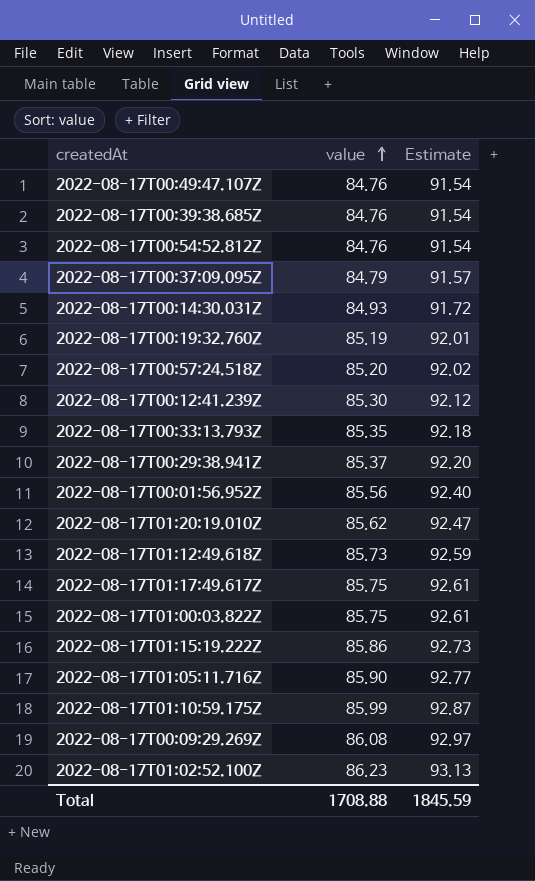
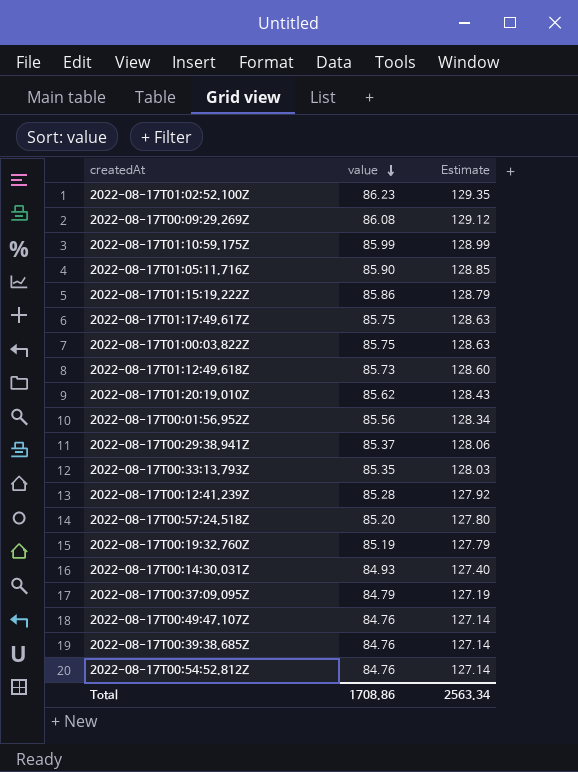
row order: value ascending -> value descending
column Estimate | formula: [value] * 1.08 -> [value] * 1.5
2022-08-17T00:12:41.239Z | value: 85.30 -> 85.28
Total | value: 1708.88 -> 1708.86
Total | Estimate: 1845.59 -> 2563.34

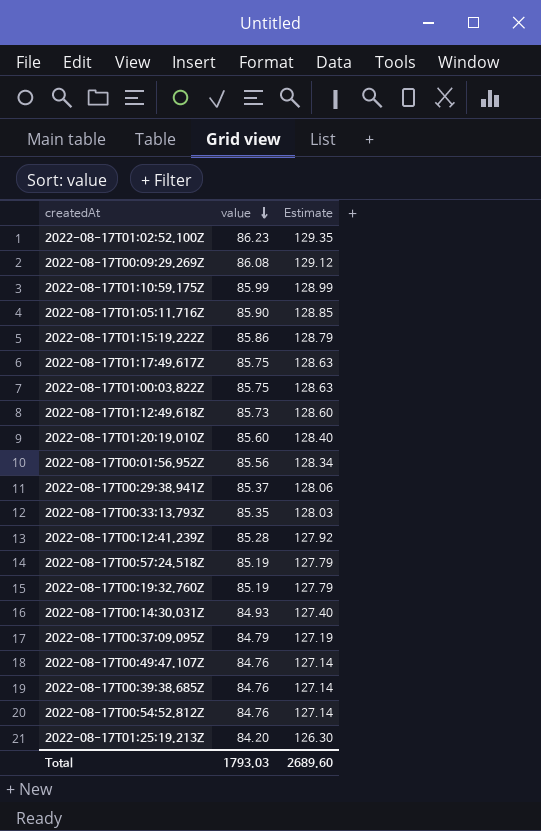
2022-08-17T01:20:19.010Z | value: 85.62 -> 85.60
2022-08-17T01:20:19.010Z | Estimate: 128.43 -> 128.40
2022-08-17T00:57:24.518Z | value: 85.20 -> 85.19
2022-08-17T00:57:24.518Z | Estimate: 127.80 -> 127.79
row 2022-08-17T01:25:19.213Z: none -> 84.20 | 126.30
Total | value: 1708.86 -> 1793.03
Total | Estimate: 2563.34 -> 2689.60

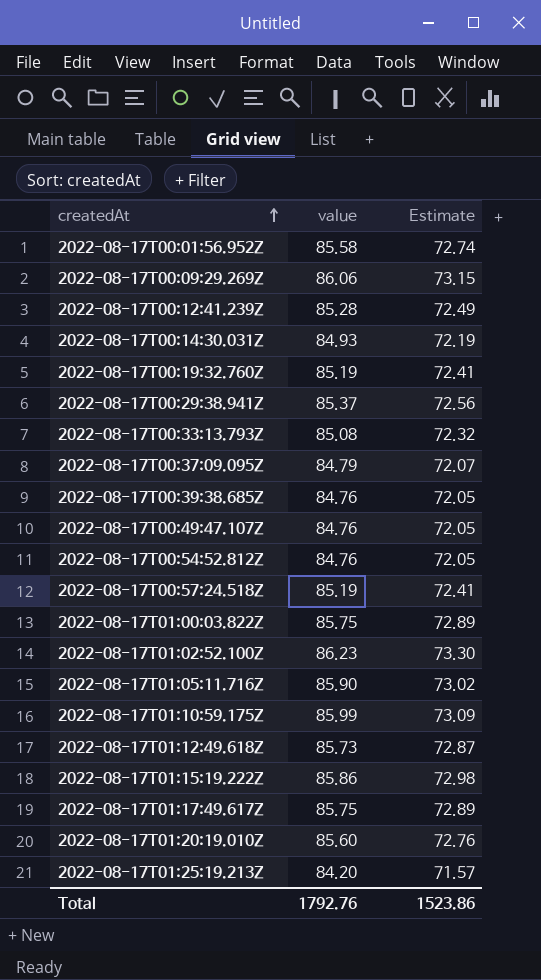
row order: value descending -> createdAt ascending
column Estimate | formula: [value] * 1.5 -> [value] * 0.85
2022-08-17T00:01:56.952Z | value: 85.56 -> 85.58
2022-08-17T00:09:29.269Z | value: 86.08 -> 86.06
2022-08-17T00:33:13.793Z | value: 85.35 -> 85.08
Total | value: 1793.03 -> 1792.76
Total | Estimate: 2689.60 -> 1523.86

